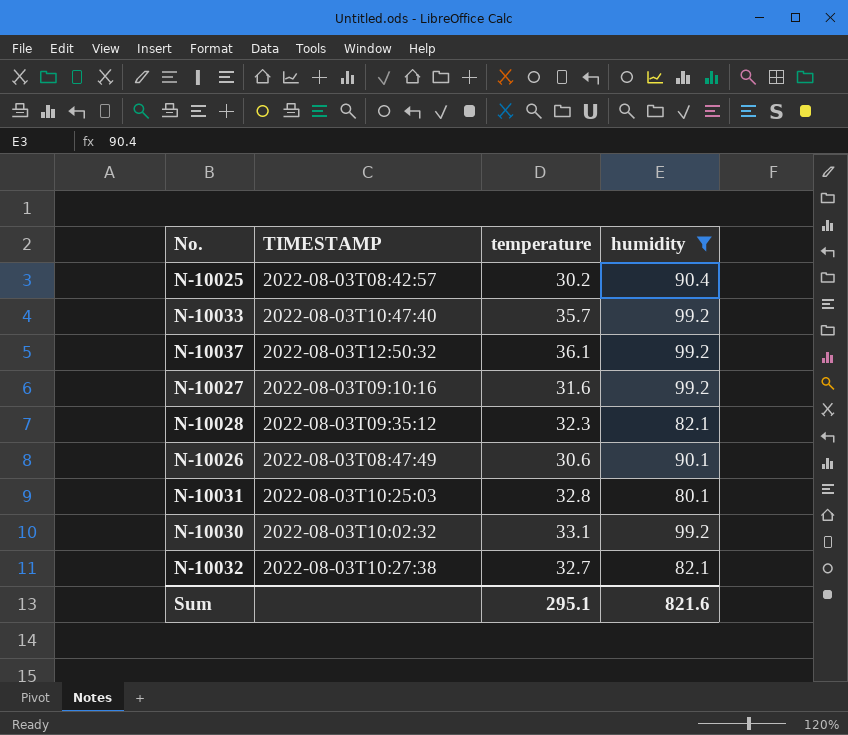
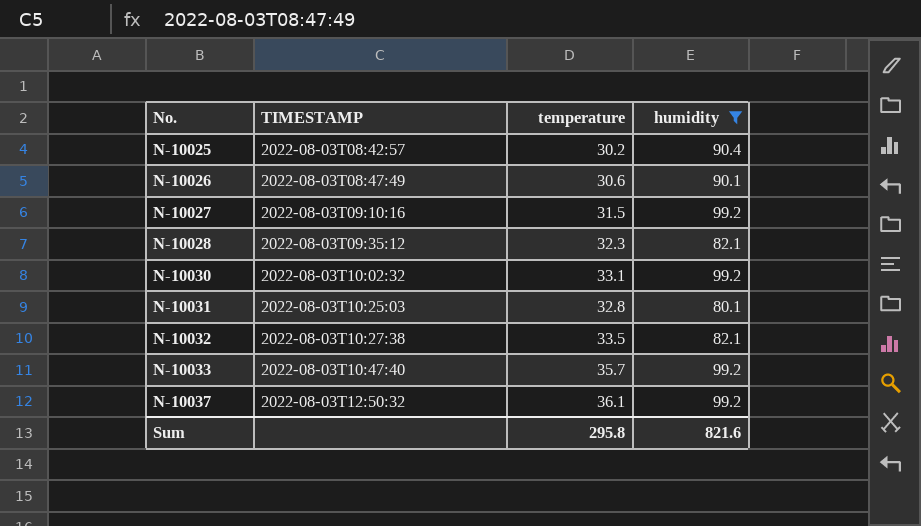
row order: none -> No. ascending
N-10027 | temperature: 31.6 -> 31.5
N-10032 | temperature: 32.7 -> 33.5
Sum | temperature: 295.1 -> 295.8

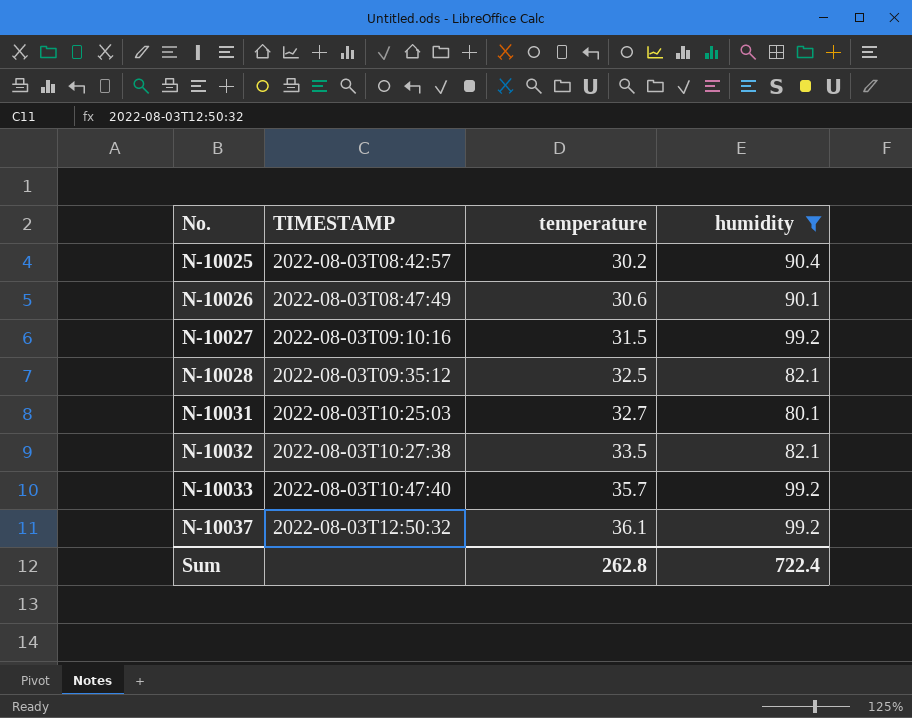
row N-10030: 2022-08-03T10:02:32 | 33.1 | 99.2 -> none
N-10028 | temperature: 32.3 -> 32.5
N-10031 | temperature: 32.8 -> 32.7
Sum | temperature: 295.8 -> 262.8
Sum | humidity: 821.6 -> 722.4

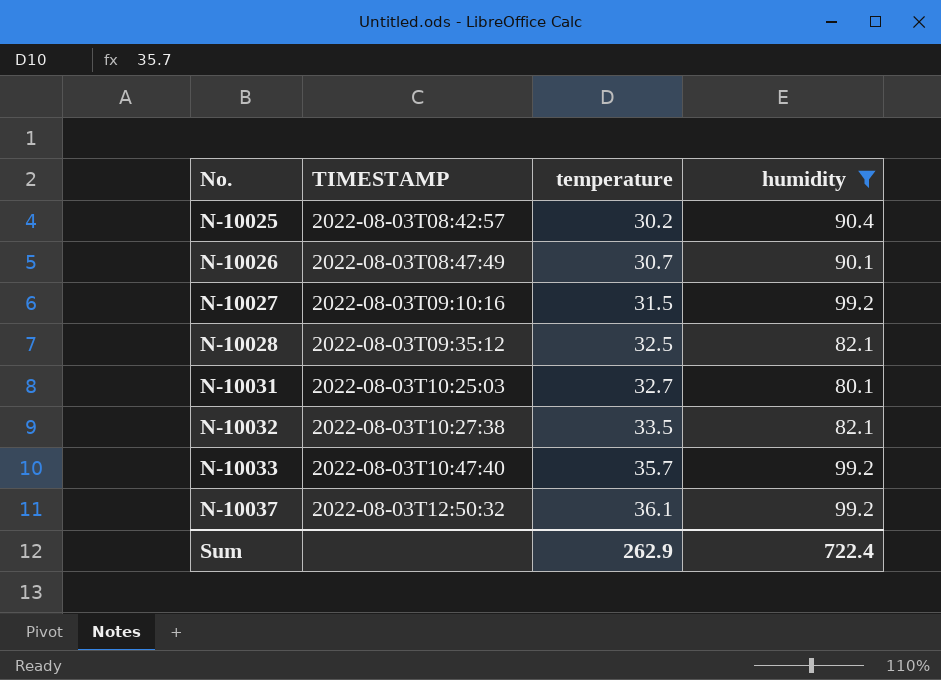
N-10026 | temperature: 30.6 -> 30.7
Sum | temperature: 262.8 -> 262.9

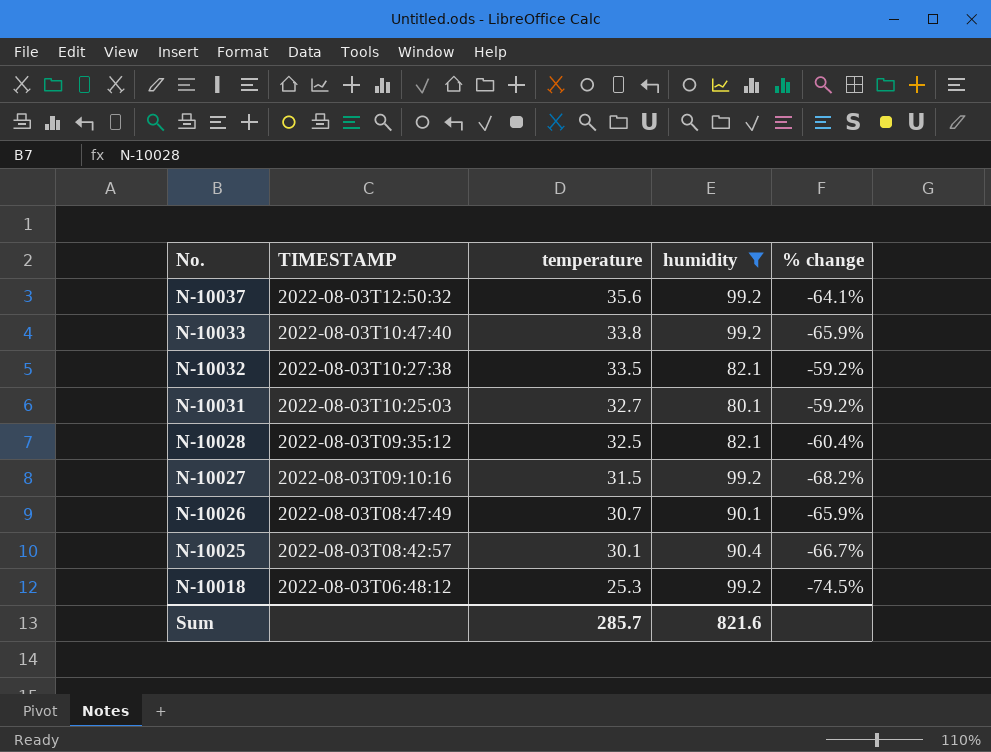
row order: No. ascending -> No. descending
column % change | formula: none -> ([temperature] - [humidity]) / [humidity]
N-10037 | temperature: 36.1 -> 35.6
N-10033 | temperature: 35.7 -> 33.8
N-10025 | temperature: 30.2 -> 30.1
row N-10018: none -> 2022-08-03T06:48:12 | 25.3 | 99.2 | -74.5%
Sum | temperature: 262.9 -> 285.7
Sum | humidity: 722.4 -> 821.6

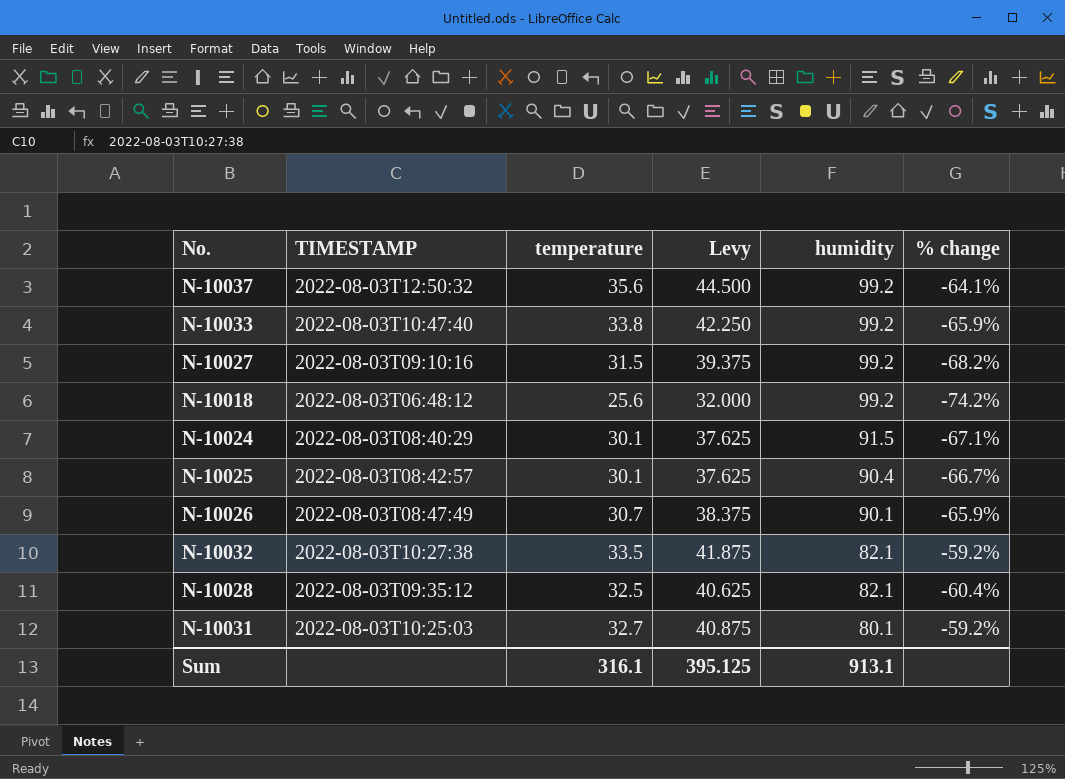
filter: humidity != 91.5 -> none
row order: No. descending -> humidity descending
column Levy | formula: none -> [temperature] * 1.25
N-10018 | temperature: 25.3 -> 25.6
N-10018 | % change: -74.5% -> -74.2%
Sum | temperature: 285.7 -> 316.1
Sum | humidity: 821.6 -> 913.1

